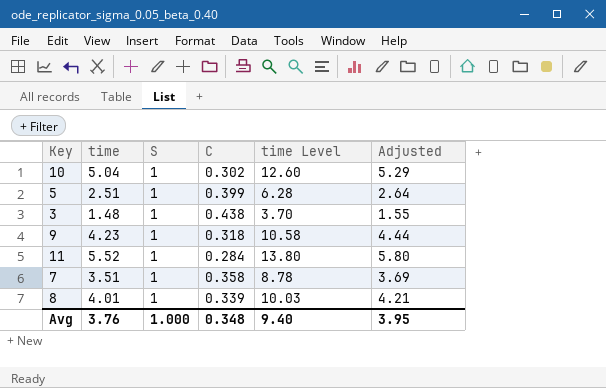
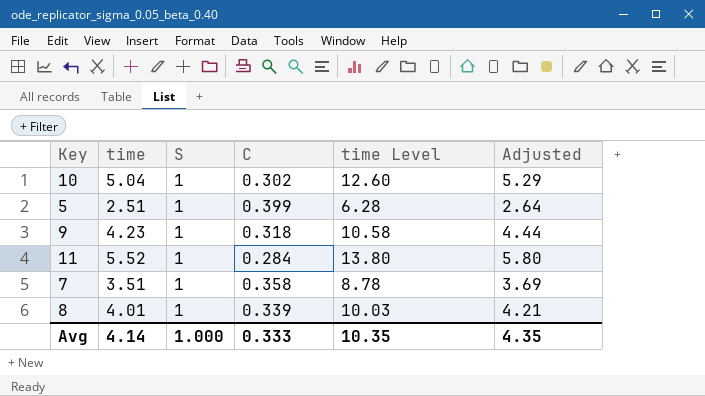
row 3: 1.48 | 1 | 0.438 | 3.70 | 1.55 -> none
Avg | time: 3.76 -> 4.14
Avg | C: 0.348 -> 0.333
Avg | time Level: 9.40 -> 10.35
Avg | Adjusted: 3.95 -> 4.35

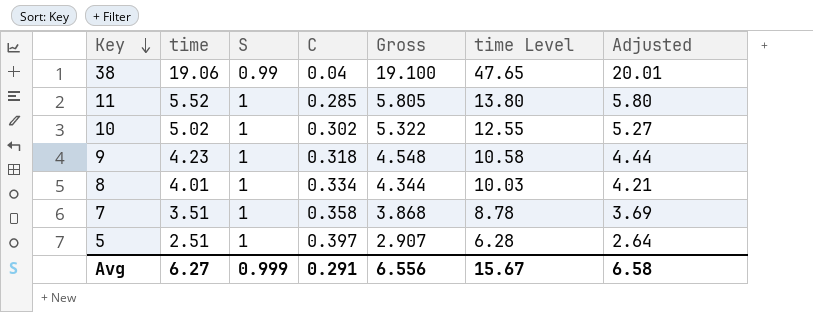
row order: none -> Key descending
column Gross | formula: none -> [time] + [C]
row 38: none -> 19.06 | 0.99 | 0.04 | 19.100 | 47.65 | 20.01
11 | C: 0.284 -> 0.285
10 | time: 5.04 -> 5.02
10 | time Level: 12.60 -> 12.55
10 | Adjusted: 5.29 -> 5.27
8 | C: 0.339 -> 0.334
5 | C: 0.399 -> 0.397
Avg | time: 4.14 -> 6.27
Avg | S: 1.000 -> 0.999
Avg | C: 0.333 -> 0.291
Avg | time Level: 10.35 -> 15.67
Avg | Adjusted: 4.35 -> 6.58

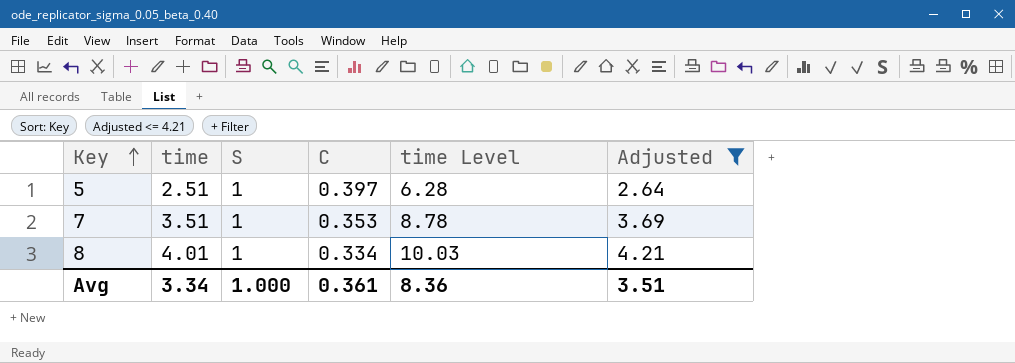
filter: none -> Adjusted <= 4.21
row order: Key descending -> Key ascending
column Gross | formula: [time] + [C] -> none
7 | C: 0.358 -> 0.353
Avg | time: 6.27 -> 3.34
Avg | S: 0.999 -> 1.000
Avg | C: 0.291 -> 0.361
Avg | time Level: 15.67 -> 8.36
Avg | Adjusted: 6.58 -> 3.51

